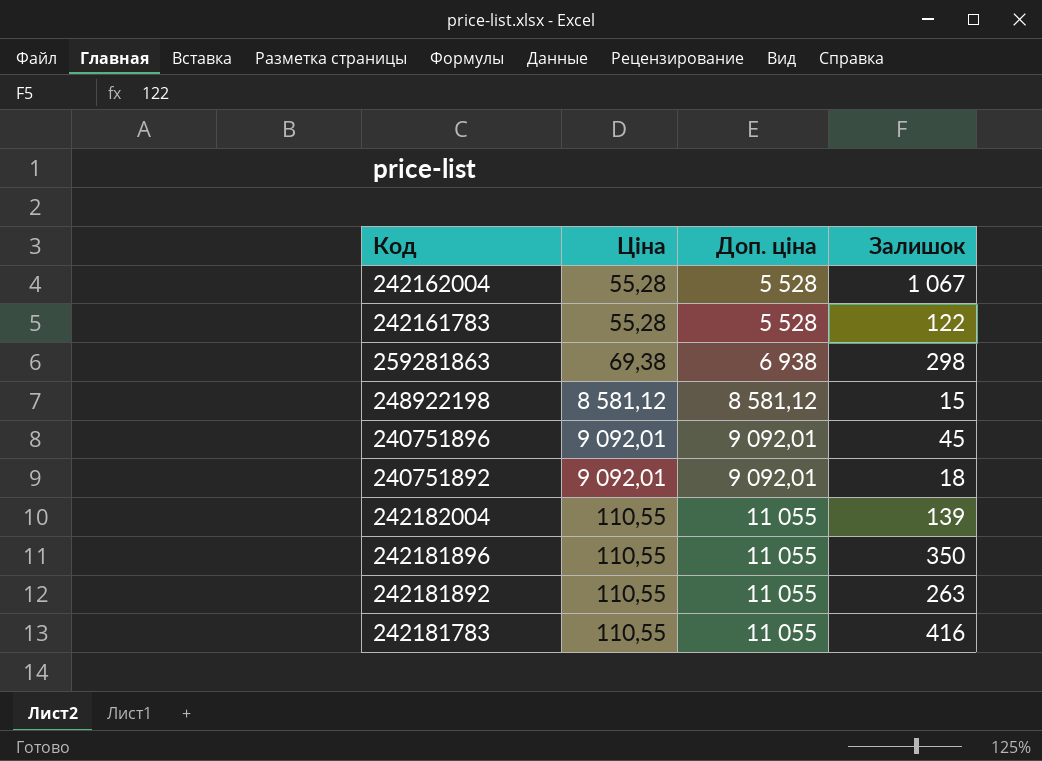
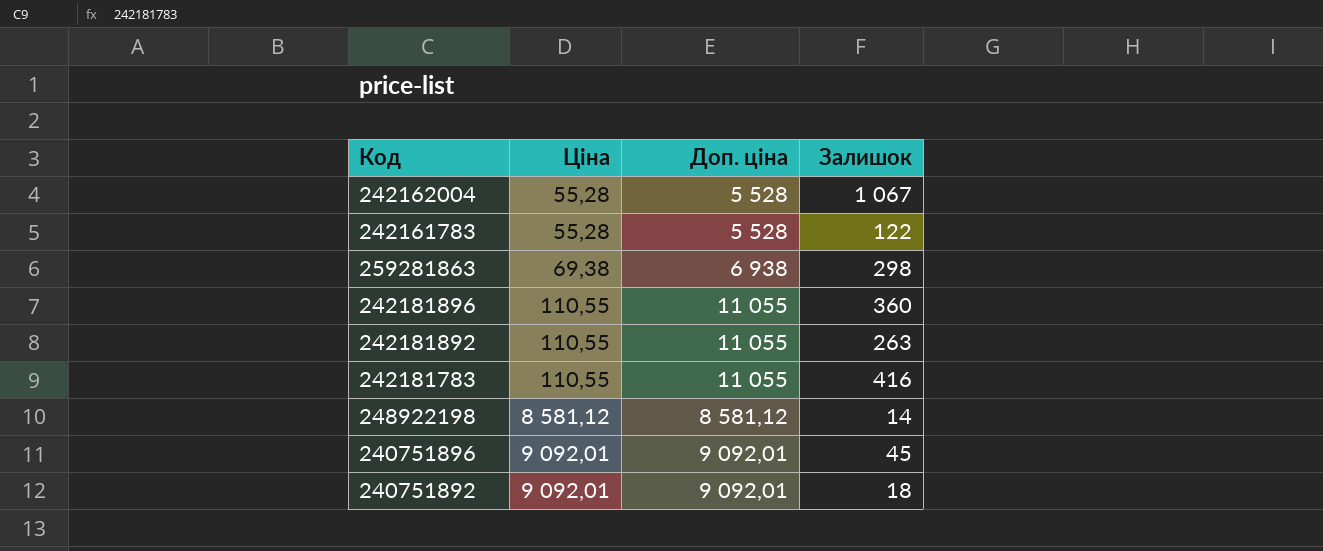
row order: Доп. ціна ascending -> Ціна ascending
row 242182004: 110,55 | 11 055 | 139 -> none
242181896 | Залишок: 350 -> 360
248922198 | Залишок: 15 -> 14

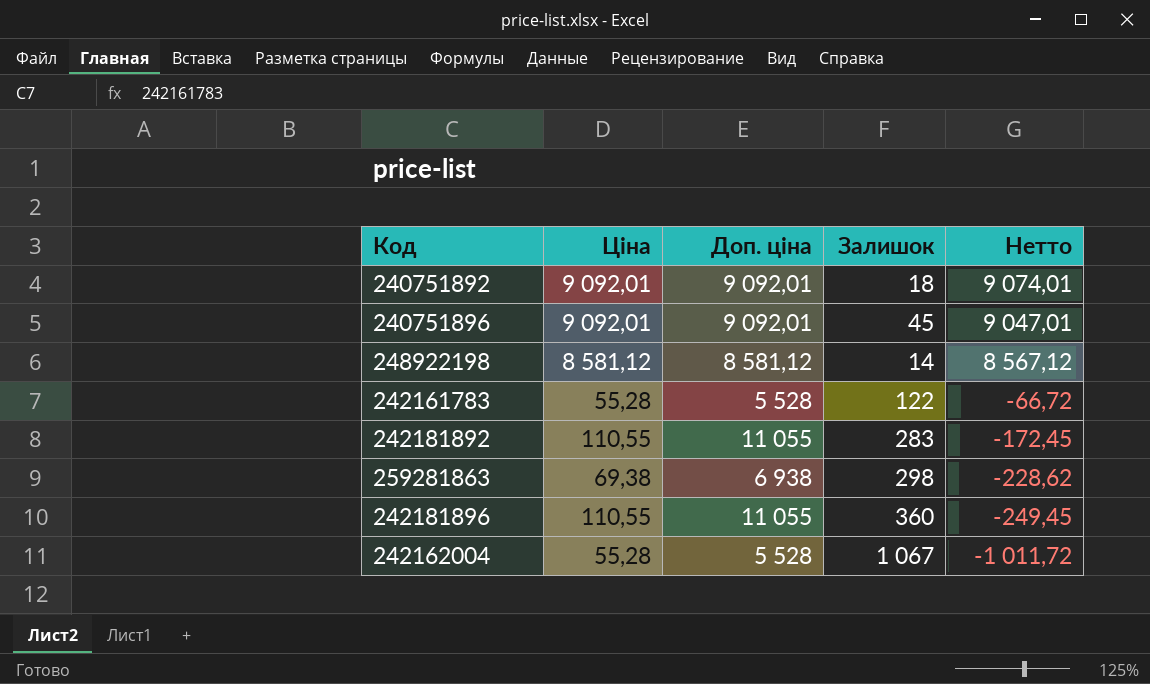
row order: Ціна ascending -> Нетто descending
column Нетто | formula: none -> [Ціна] - [Залишок]
row 242181783: 110,55 | 11 055 | 416 -> none
242181892 | Залишок: 263 -> 283

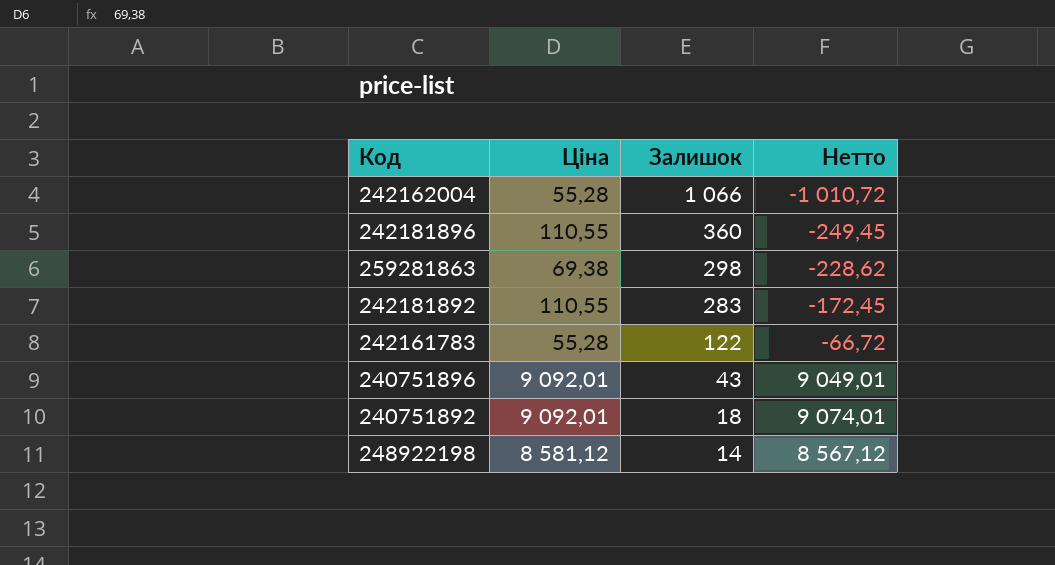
row order: Нетто descending -> Залишок descending
column Доп. ціна | position: 3 -> none
242162004 | Залишок: 1 067 -> 1 066
242162004 | Нетто: -1 011,72 -> -1 010,72
240751896 | Залишок: 45 -> 43
240751896 | Нетто: 9 047,01 -> 9 049,01

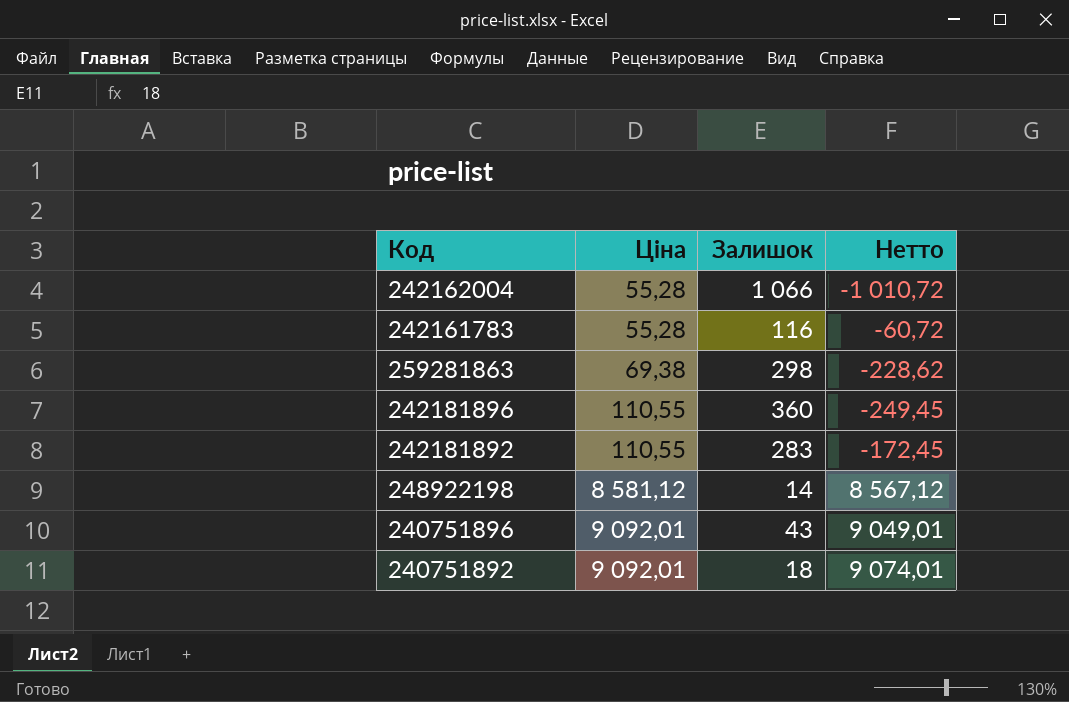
row order: Залишок descending -> Ціна ascending
242161783 | Залишок: 122 -> 116
242161783 | Нетто: -66,72 -> -60,72

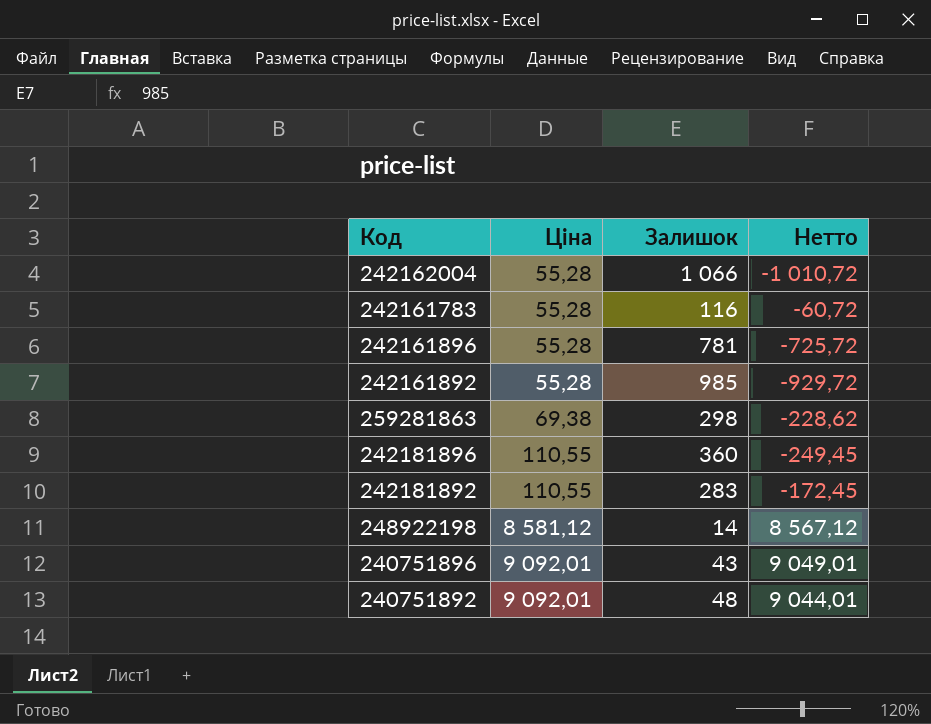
row 242161896: none -> 55,28 | 781 | -725,72
row 242161892: none -> 55,28 | 985 | -929,72
240751892 | Залишок: 18 -> 48
240751892 | Нетто: 9 074,01 -> 9 044,01

